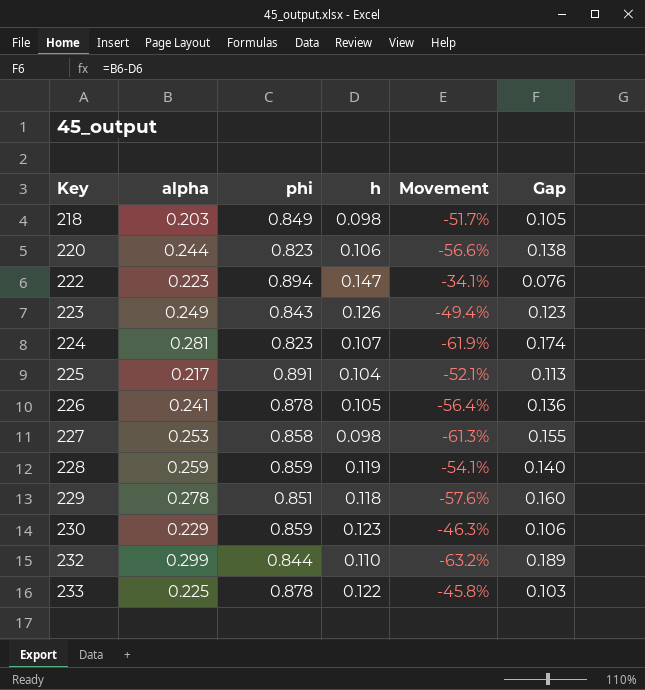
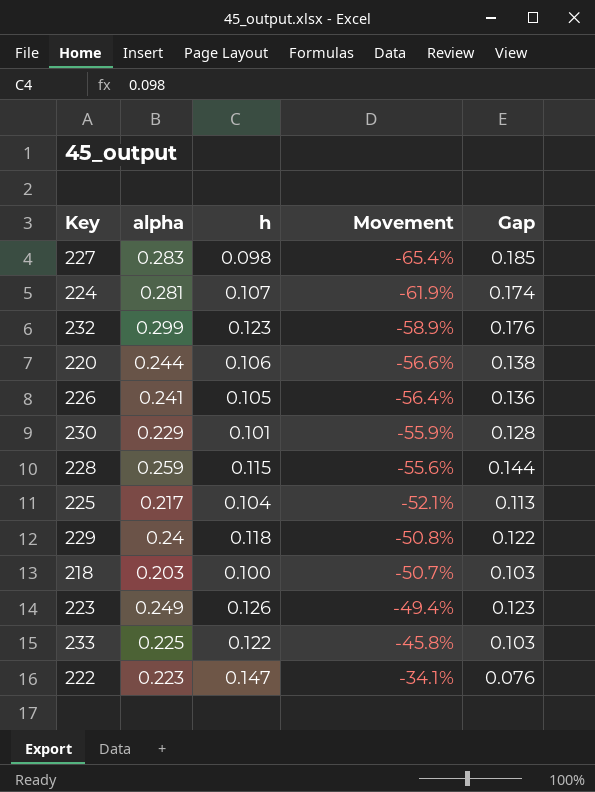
row order: Key ascending -> Movement ascending
column phi | position: 3 -> none
227 | alpha: 0.253 -> 0.283
227 | Movement: -61.3% -> -65.4%
227 | Gap: 0.155 -> 0.185
232 | h: 0.110 -> 0.123
232 | Movement: -63.2% -> -58.9%
232 | Gap: 0.189 -> 0.176
230 | h: 0.123 -> 0.101
230 | Movement: -46.3% -> -55.9%
230 | Gap: 0.106 -> 0.128
228 | h: 0.119 -> 0.115
228 | Movement: -54.1% -> -55.6%
228 | Gap: 0.140 -> 0.144
229 | alpha: 0.278 -> 0.24
229 | Movement: -57.6% -> -50.8%
229 | Gap: 0.160 -> 0.122
218 | h: 0.098 -> 0.100
218 | Movement: -51.7% -> -50.7%
218 | Gap: 0.105 -> 0.103

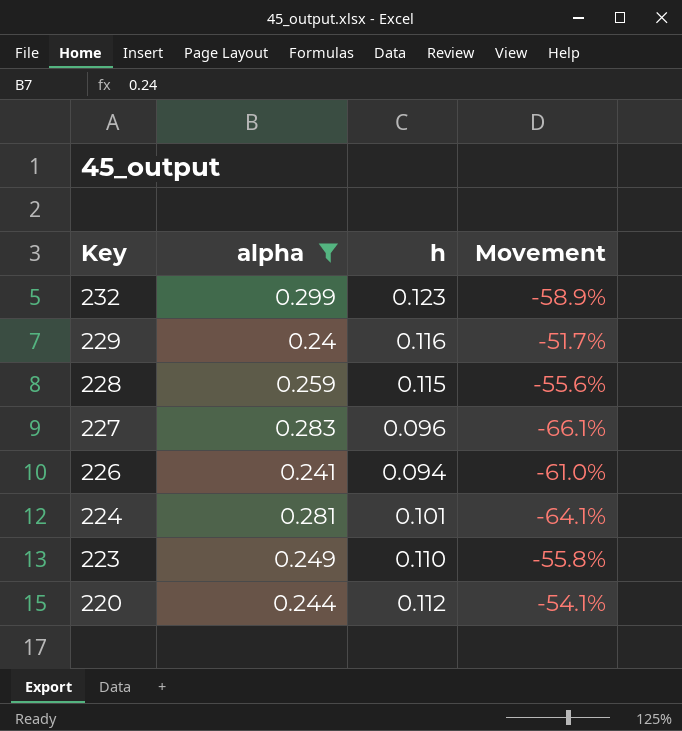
filter: none -> alpha >= 0.24
row order: Movement ascending -> Key descending
column Gap | formula: [alpha] - [h] -> none
229 | h: 0.118 -> 0.116
229 | Movement: -50.8% -> -51.7%
227 | h: 0.098 -> 0.096
227 | Movement: -65.4% -> -66.1%
226 | h: 0.105 -> 0.094
226 | Movement: -56.4% -> -61.0%
224 | h: 0.107 -> 0.101
224 | Movement: -61.9% -> -64.1%
223 | h: 0.126 -> 0.110
223 | Movement: -49.4% -> -55.8%
220 | h: 0.106 -> 0.112
220 | Movement: -56.6% -> -54.1%

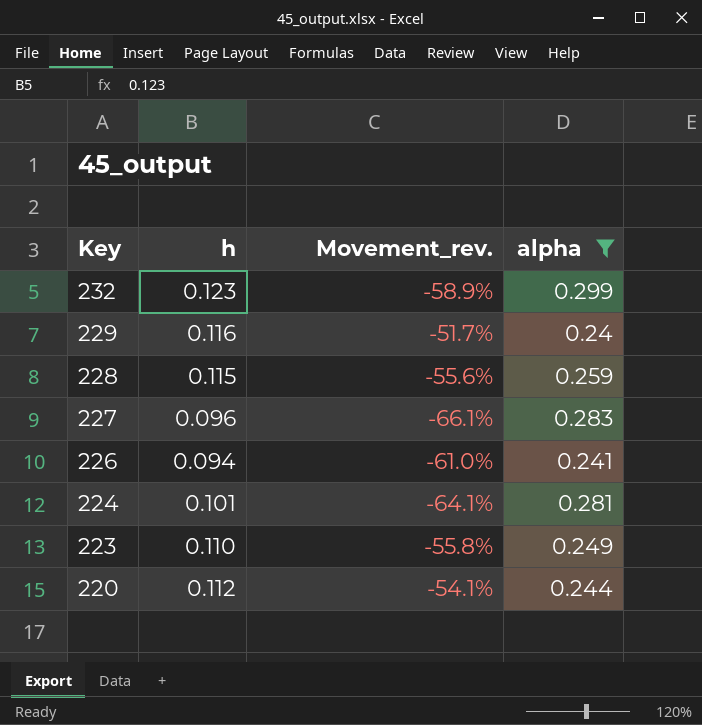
column name: Movement -> Movement_rev.
column alpha | position: 2 -> 4

